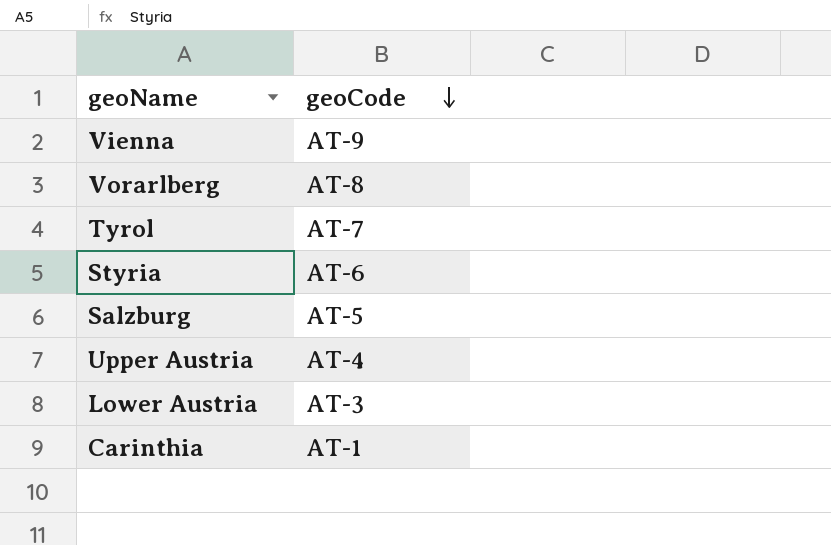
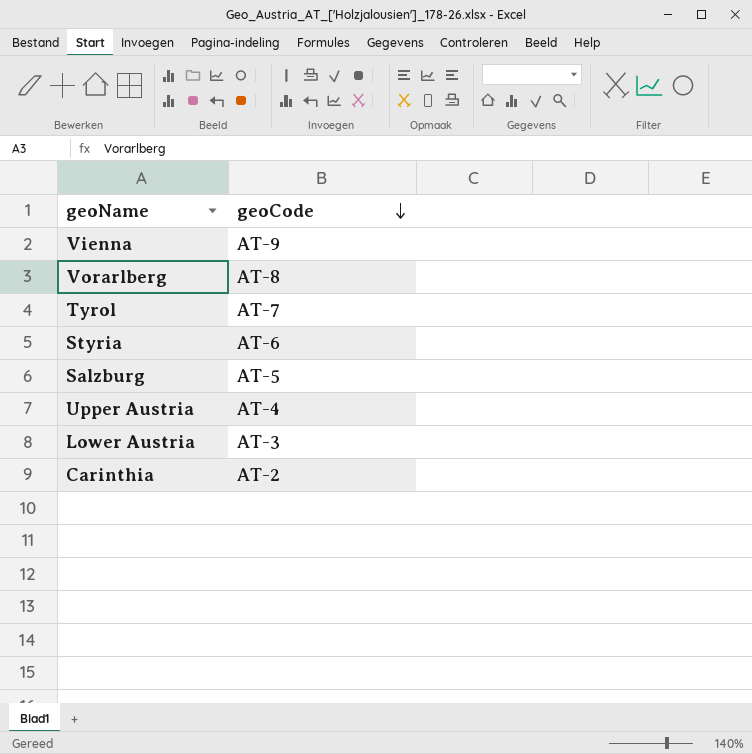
Carinthia | geoCode: AT-1 -> AT-2

